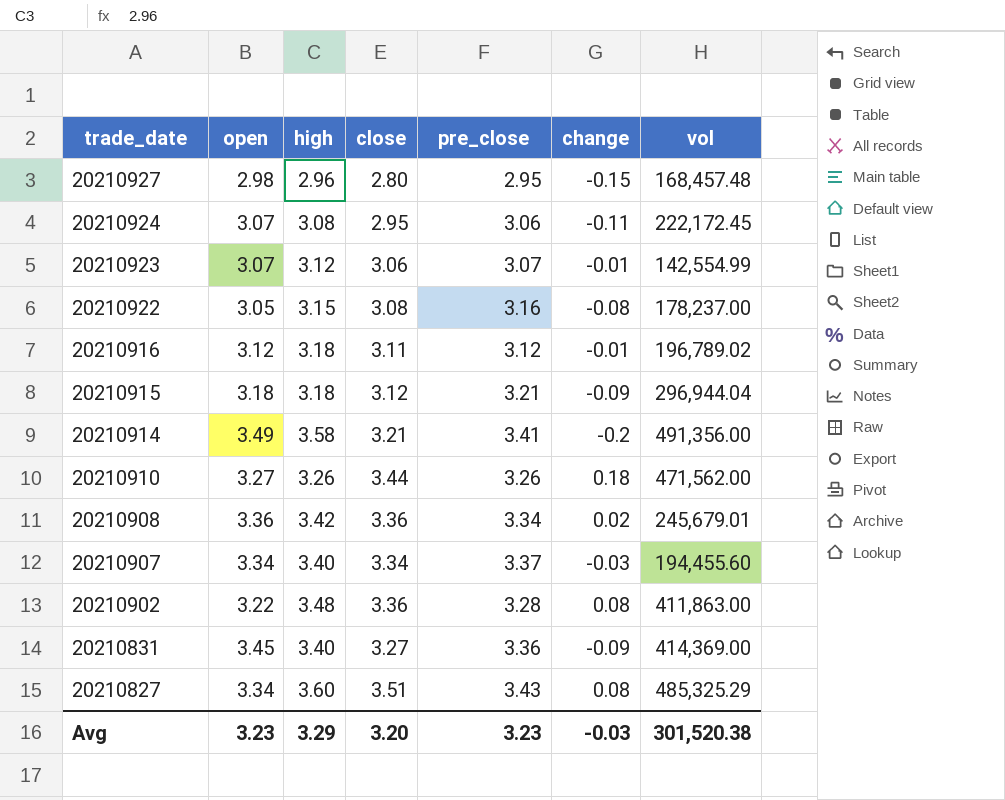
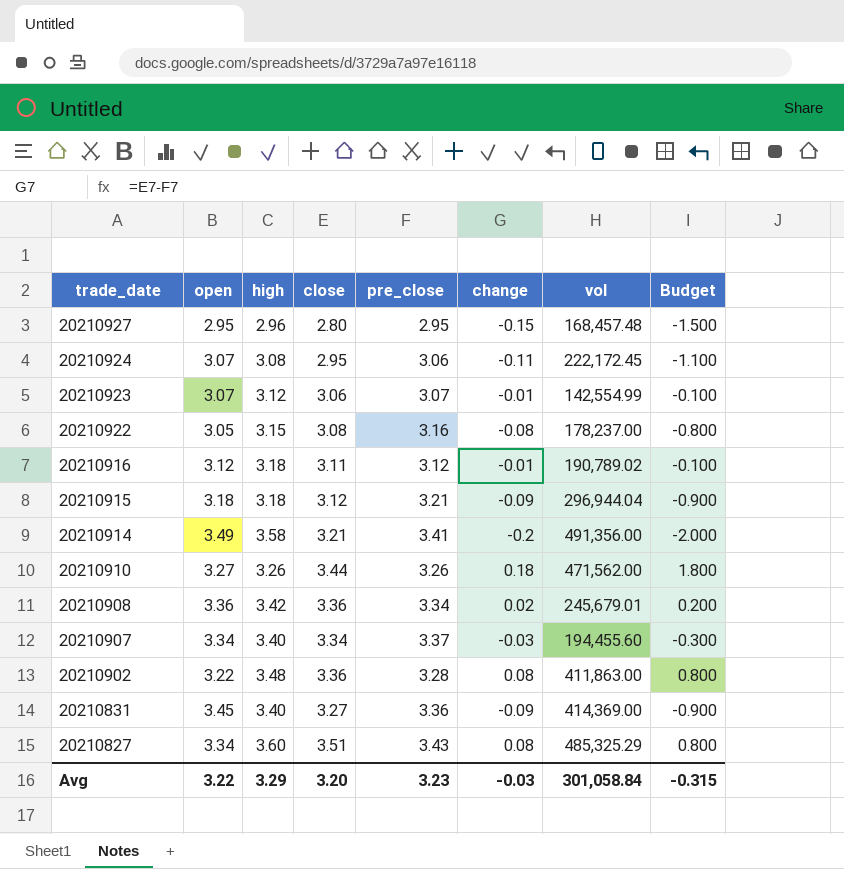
column Budget | formula: none -> [change] * 10
20210927 | open: 2.98 -> 2.95
20210916 | vol: 196,789.02 -> 190,789.02
Avg | open: 3.23 -> 3.22
Avg | vol: 301,520.38 -> 301,058.84

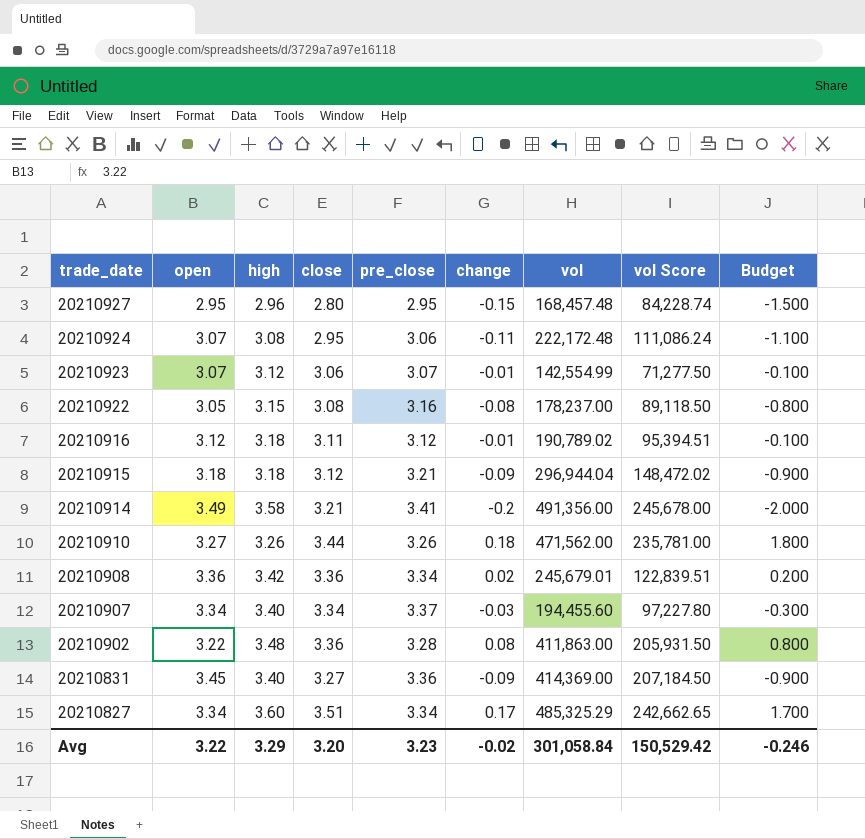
column vol Score | formula: none -> [vol] * 0.5
20210924 | vol: 222,172.45 -> 222,172.48
20210827 | pre_close: 3.43 -> 3.34
20210827 | change: 0.08 -> 0.17
20210827 | Budget: 0.800 -> 1.700
Avg | change: -0.03 -> -0.02
Avg | Budget: -0.315 -> -0.246

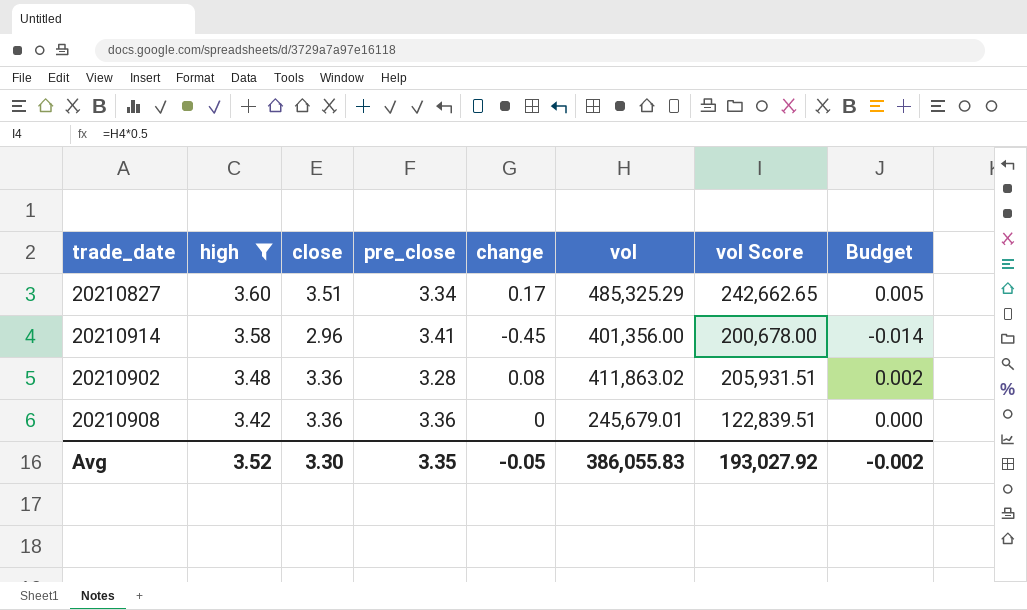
filter: none -> high >= 3.42
row order: trade_date descending -> high descending
column open | position: 2 -> none
column Budget | formula: [change] * 10 -> [change] * 0.03
20210914 | close: 3.21 -> 2.96
20210914 | change: -0.2 -> -0.45
20210914 | vol: 491,356.00 -> 401,356.00
20210914 | vol Score: 245,678.00 -> 200,678.00
20210902 | vol: 411,863.00 -> 411,863.02
20210902 | vol Score: 205,931.50 -> 205,931.51
20210908 | pre_close: 3.34 -> 3.36
20210908 | change: 0.02 -> 0
Avg | high: 3.29 -> 3.52
Avg | close: 3.20 -> 3.30
Avg | pre_close: 3.23 -> 3.35
Avg | change: -0.02 -> -0.05
Avg | vol: 301,058.84 -> 386,055.83
Avg | vol Score: 150,529.42 -> 193,027.92
Avg | Budget: -0.246 -> -0.002

